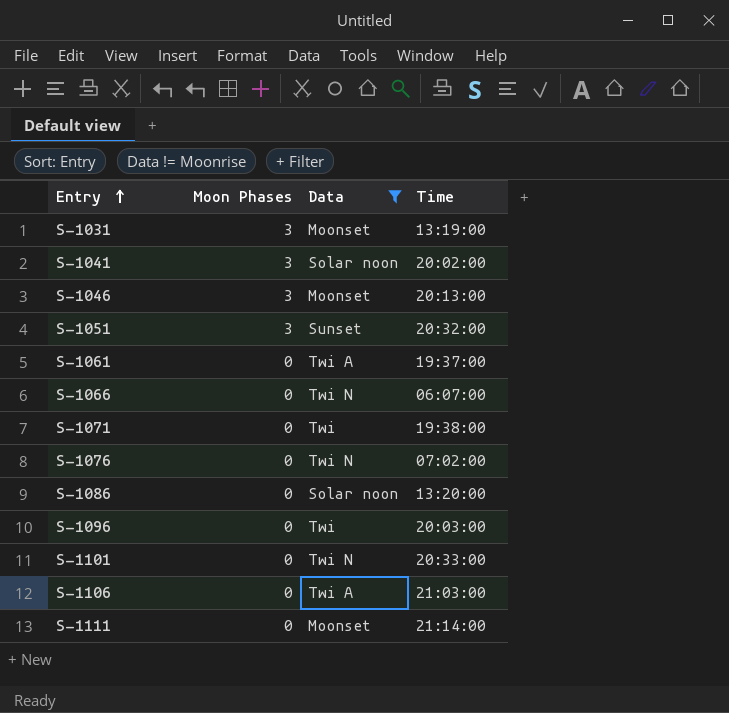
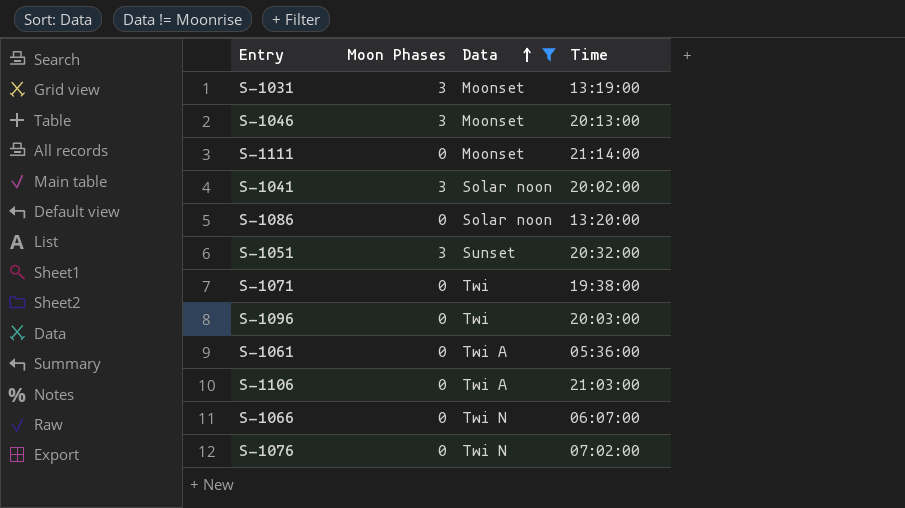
row order: Entry ascending -> Data ascending
row S-1101: 0 | Twi N | 20:33:00 -> none
S-1061 | Time: 19:37:00 -> 05:36:00

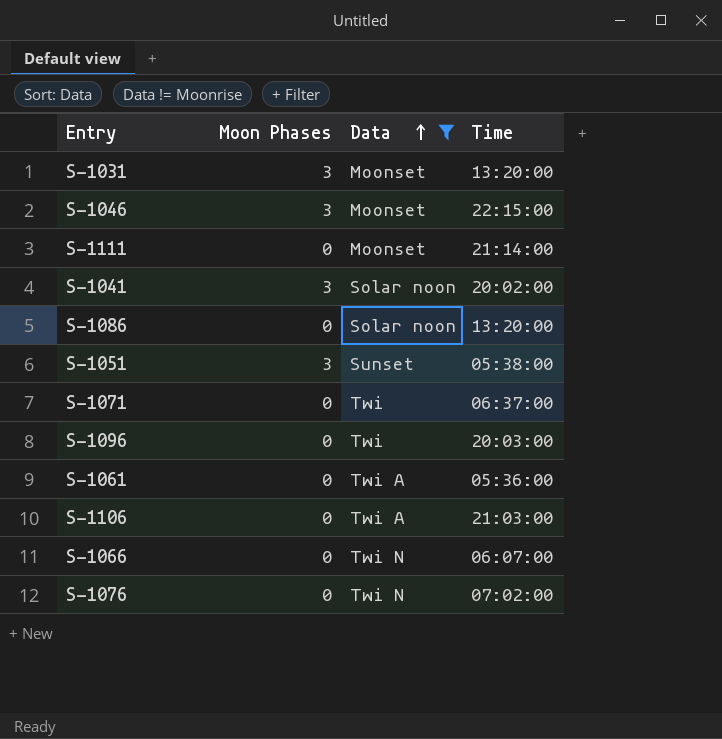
S-1031 | Time: 13:19:00 -> 13:20:00
S-1046 | Time: 20:13:00 -> 22:15:00
S-1051 | Time: 20:32:00 -> 05:38:00
S-1071 | Time: 19:38:00 -> 06:37:00

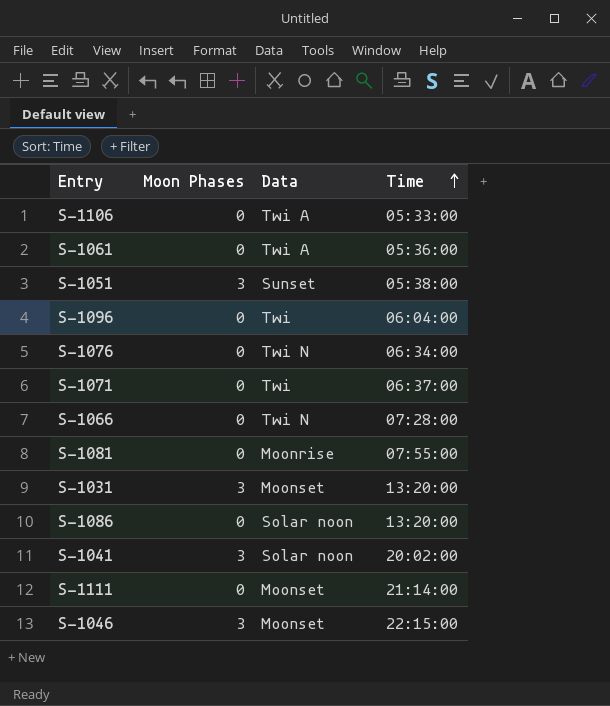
filter: Data != Moonrise -> none
row order: Data ascending -> Time ascending
S-1106 | Time: 21:03:00 -> 05:33:00
S-1096 | Time: 20:03:00 -> 06:04:00
S-1076 | Time: 07:02:00 -> 06:34:00
S-1066 | Time: 06:07:00 -> 07:28:00

